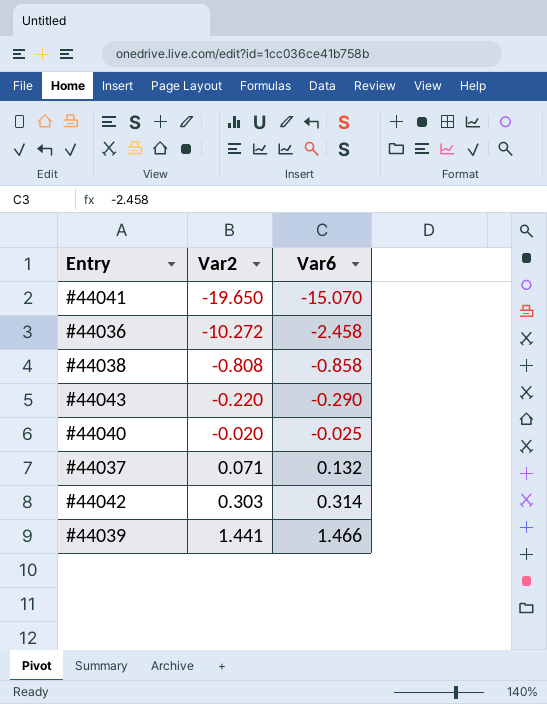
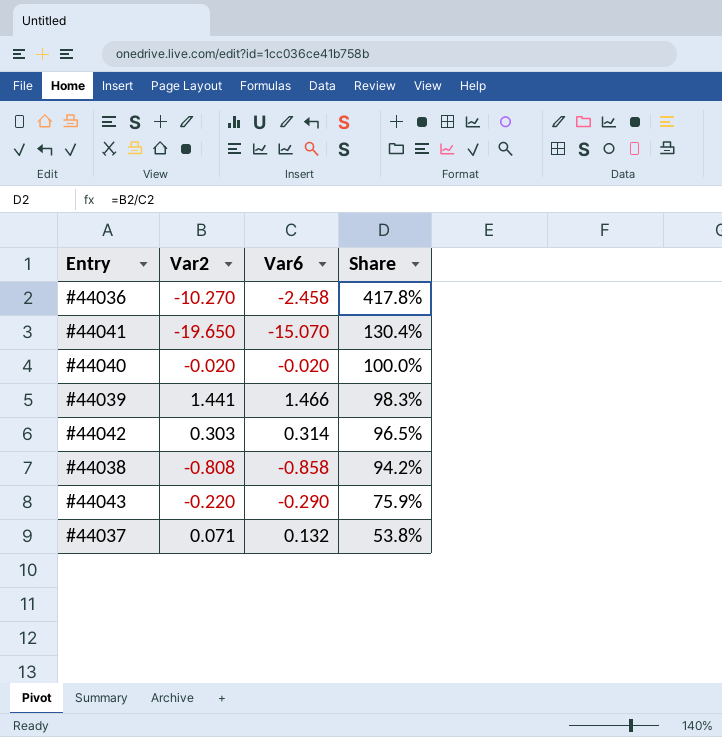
row order: Var2 ascending -> Share descending
column Share | formula: none -> [Var2] / [Var6]
#44036 | Var2: -10.272 -> -10.270
#44040 | Var6: -0.025 -> -0.020

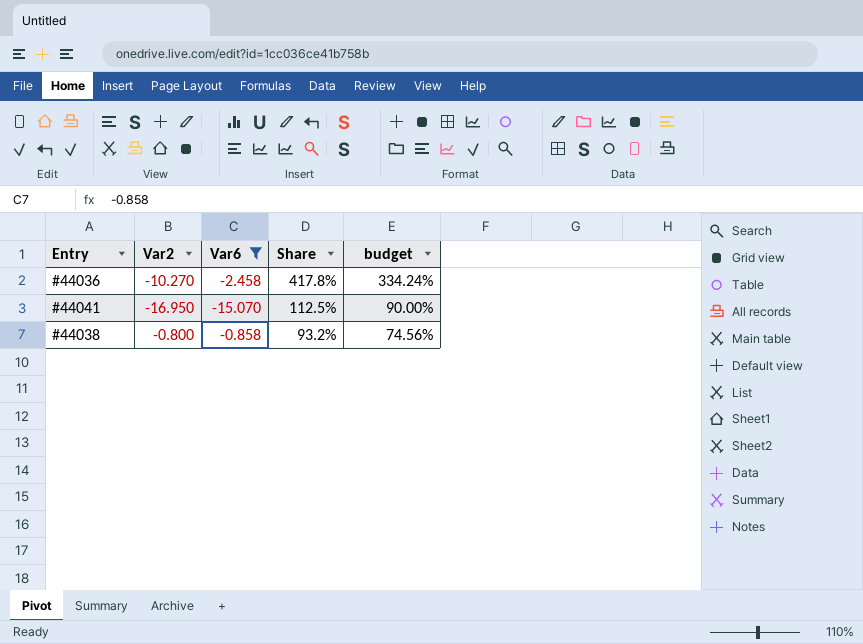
filter: none -> Var6 <= -0.858
column budget | formula: none -> [Share] * 0.8
#44041 | Var2: -19.650 -> -16.950
#44041 | Share: 130.4% -> 112.5%
#44038 | Var2: -0.808 -> -0.800
#44038 | Share: 94.2% -> 93.2%

